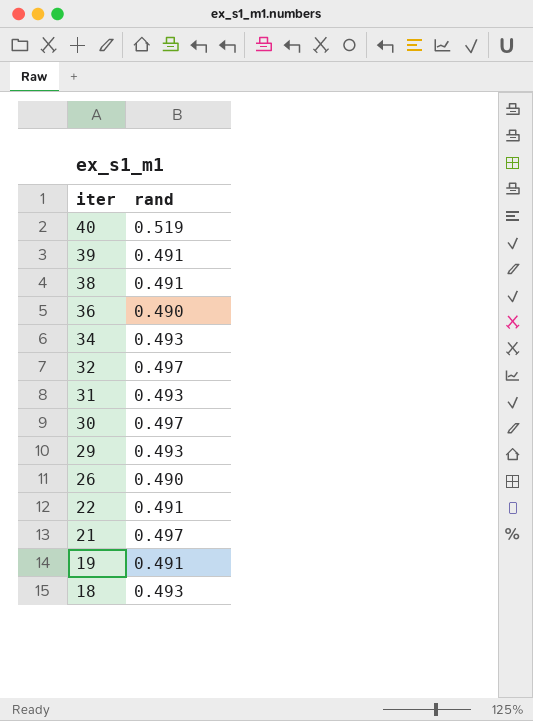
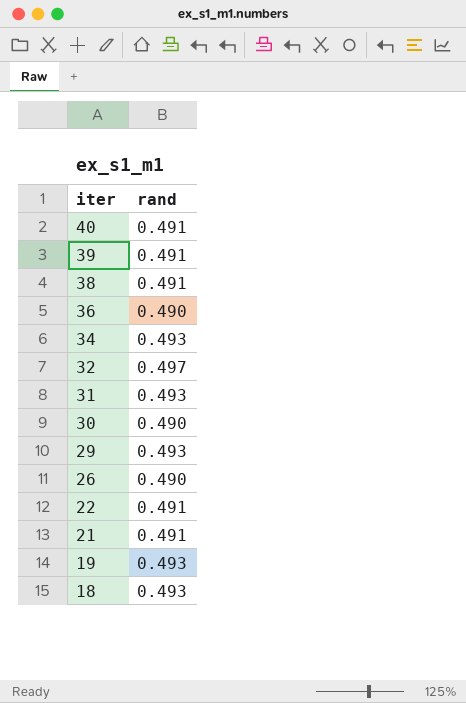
40 | rand: 0.519 -> 0.491
30 | rand: 0.497 -> 0.490
21 | rand: 0.497 -> 0.491
19 | rand: 0.491 -> 0.493

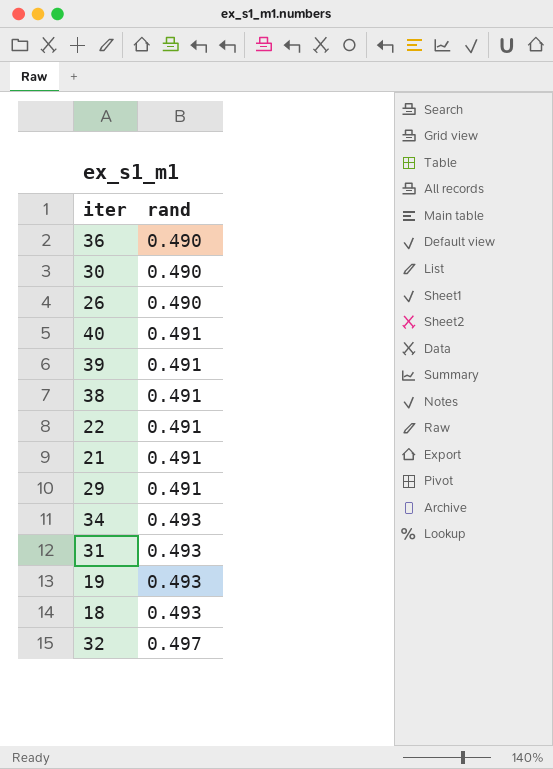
row order: iter descending -> rand ascending
29 | rand: 0.493 -> 0.491

